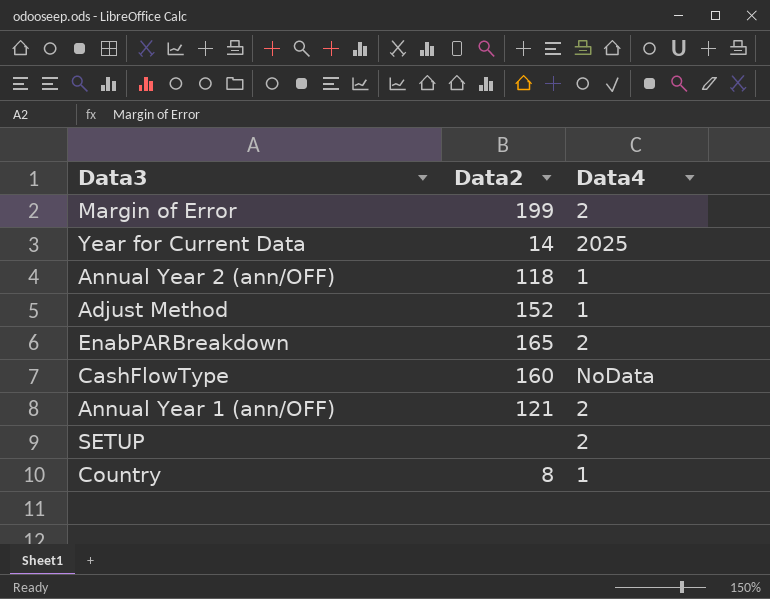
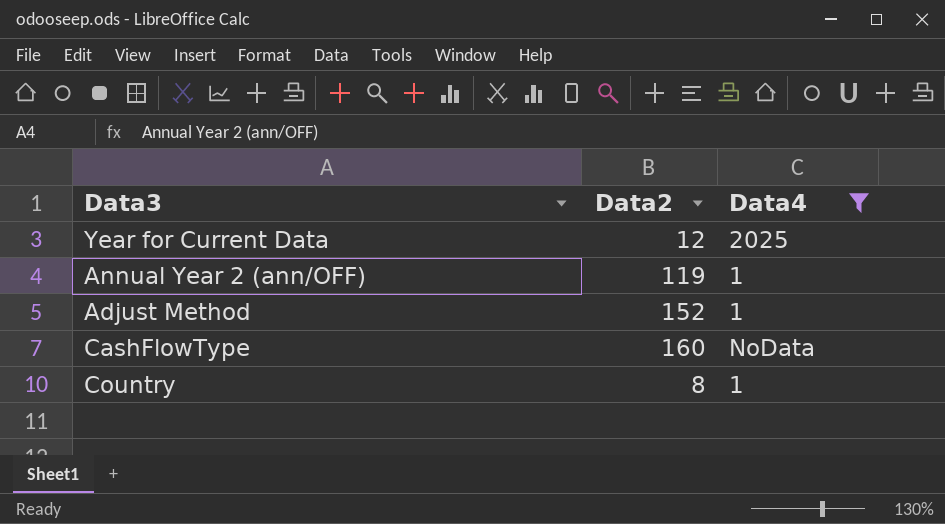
filter: none -> Data4 != 2
Year for Current Data | Data2: 14 -> 12
Annual Year 2 (ann/OFF) | Data2: 118 -> 119

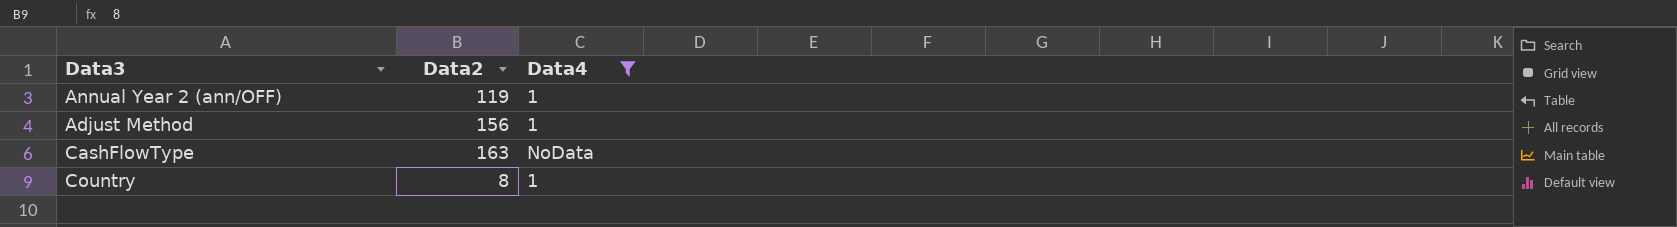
row Year for Current Data: 12 | 2025 -> none
Adjust Method | Data2: 152 -> 156
CashFlowType | Data2: 160 -> 163

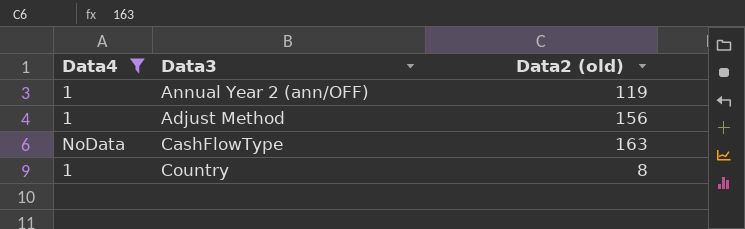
column Data4 | position: 3 -> 1
column name: Data2 -> Data2 (old)

